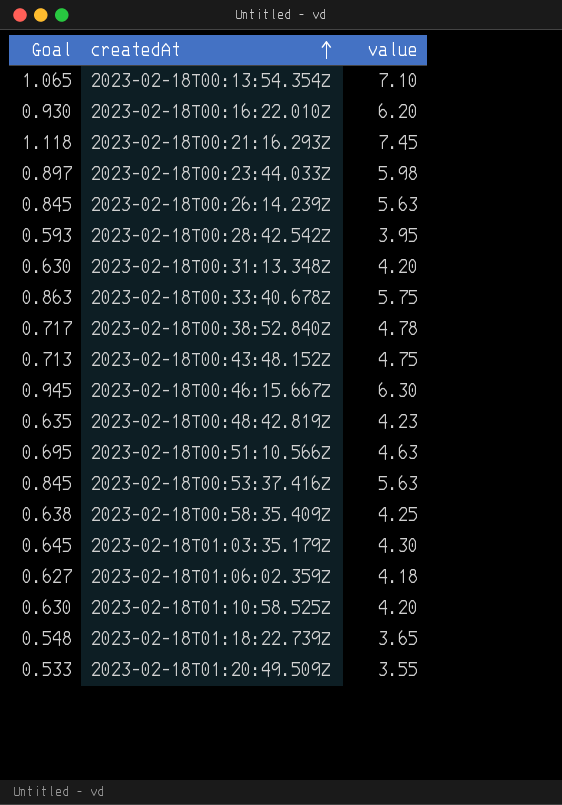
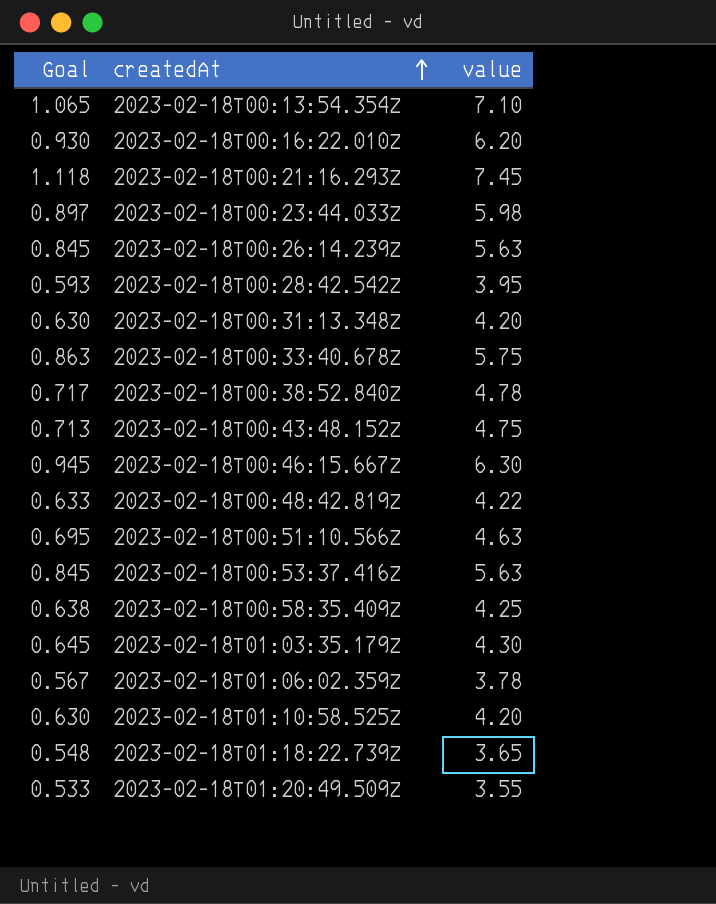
2023-02-18T00:48:42.819Z | Goal: 0.635 -> 0.633
2023-02-18T00:48:42.819Z | value: 4.23 -> 4.22
2023-02-18T01:06:02.359Z | Goal: 0.627 -> 0.567
2023-02-18T01:06:02.359Z | value: 4.18 -> 3.78

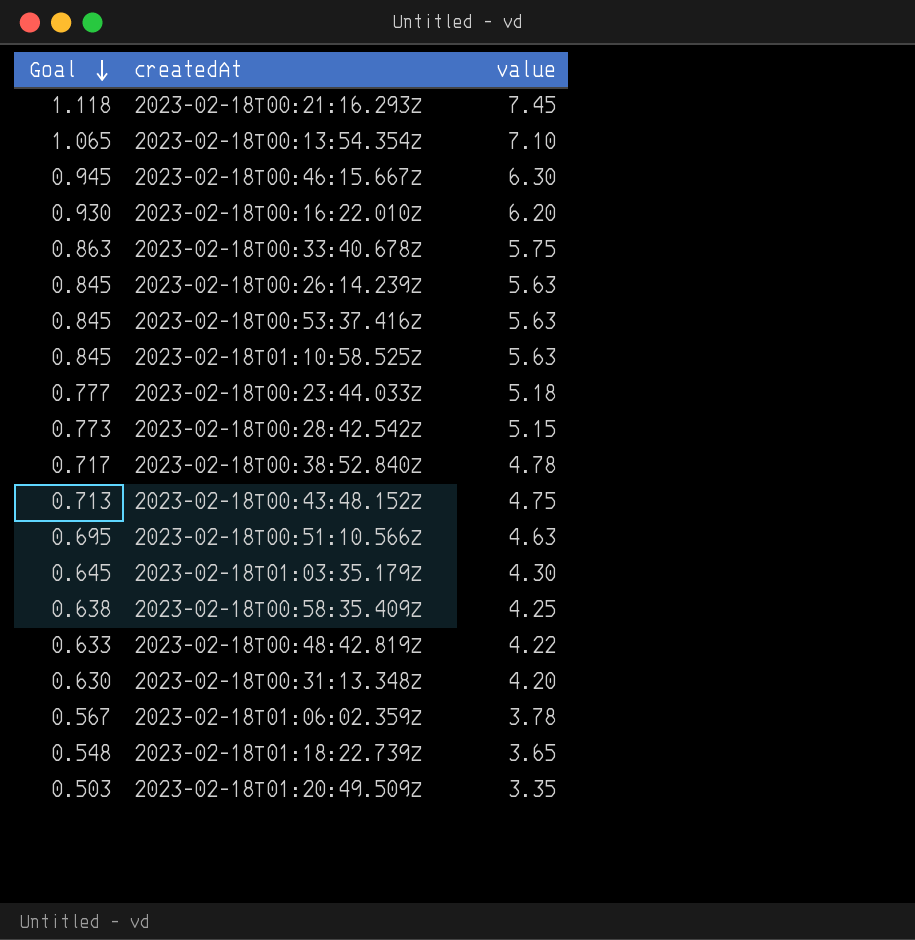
row order: createdAt ascending -> Goal descending
2023-02-18T01:10:58.525Z | Goal: 0.630 -> 0.845
2023-02-18T01:10:58.525Z | value: 4.20 -> 5.63
2023-02-18T00:23:44.033Z | Goal: 0.897 -> 0.777
2023-02-18T00:23:44.033Z | value: 5.98 -> 5.18
2023-02-18T00:28:42.542Z | Goal: 0.593 -> 0.773
2023-02-18T00:28:42.542Z | value: 3.95 -> 5.15
2023-02-18T01:20:49.509Z | Goal: 0.533 -> 0.503
2023-02-18T01:20:49.509Z | value: 3.55 -> 3.35

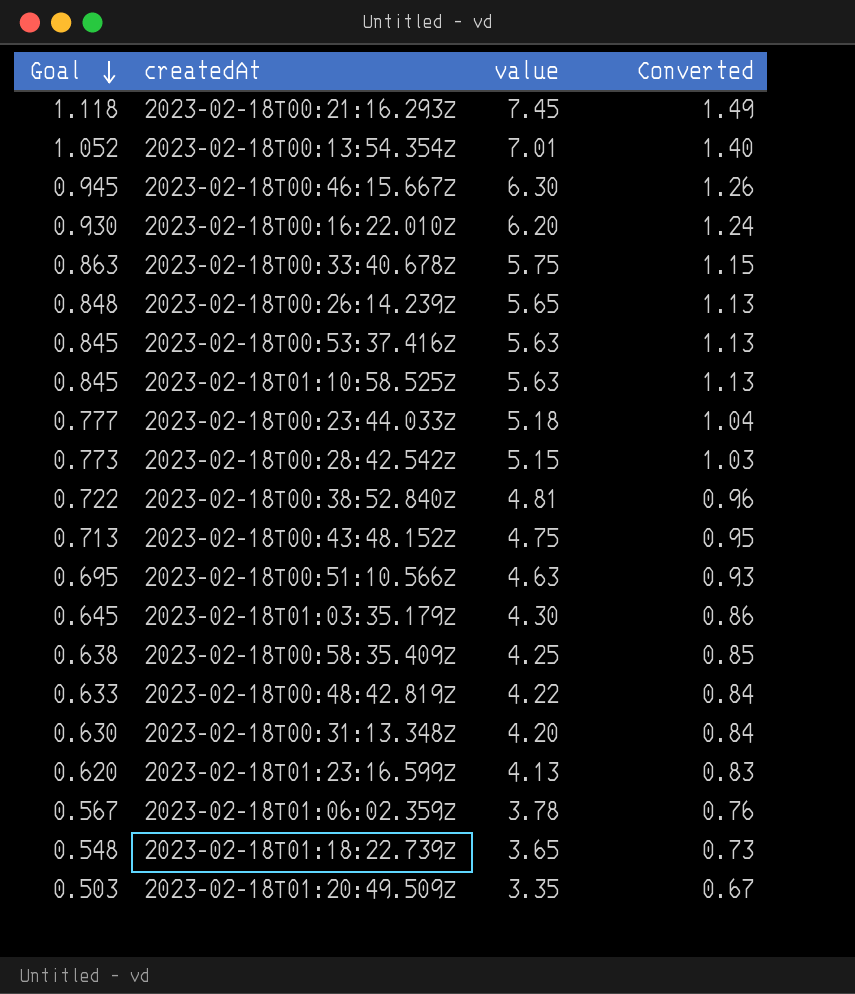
column Converted | formula: none -> [value] * 0.2
2023-02-18T00:13:54.354Z | Goal: 1.065 -> 1.052
2023-02-18T00:13:54.354Z | value: 7.10 -> 7.01
2023-02-18T00:26:14.239Z | Goal: 0.845 -> 0.848
2023-02-18T00:26:14.239Z | value: 5.63 -> 5.65
2023-02-18T00:38:52.840Z | Goal: 0.717 -> 0.722
2023-02-18T00:38:52.840Z | value: 4.78 -> 4.81
row 2023-02-18T01:23:16.599Z: none -> 0.620 | 4.13 | 0.83

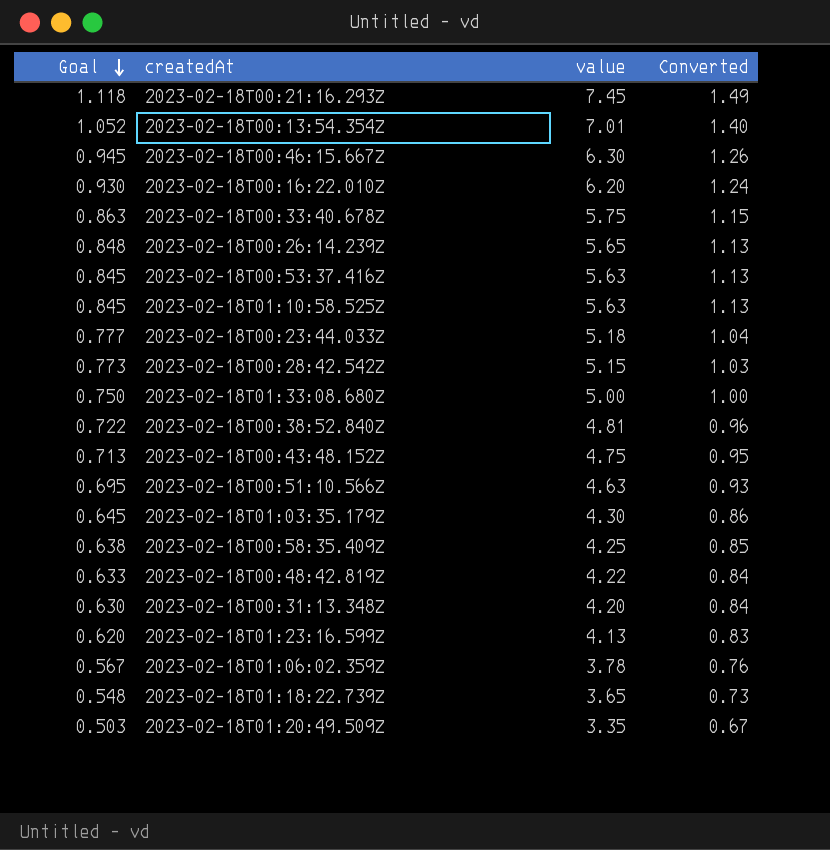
row 2023-02-18T01:33:08.680Z: none -> 0.750 | 5.00 | 1.00

